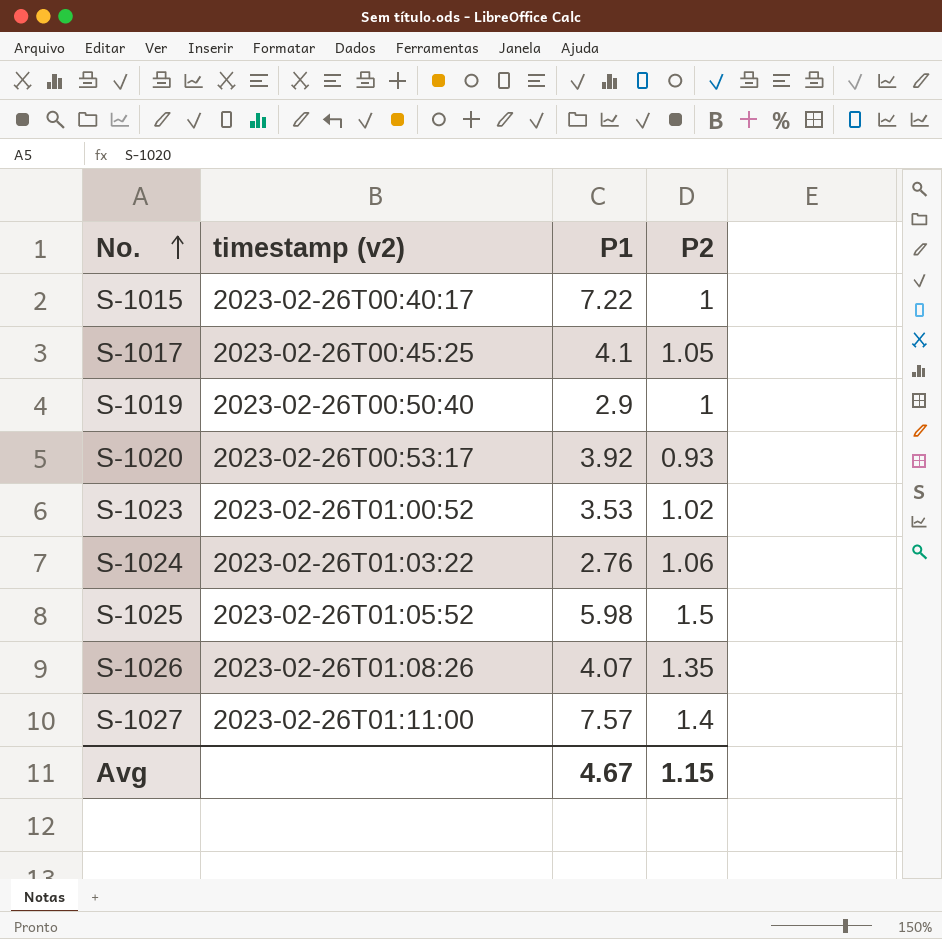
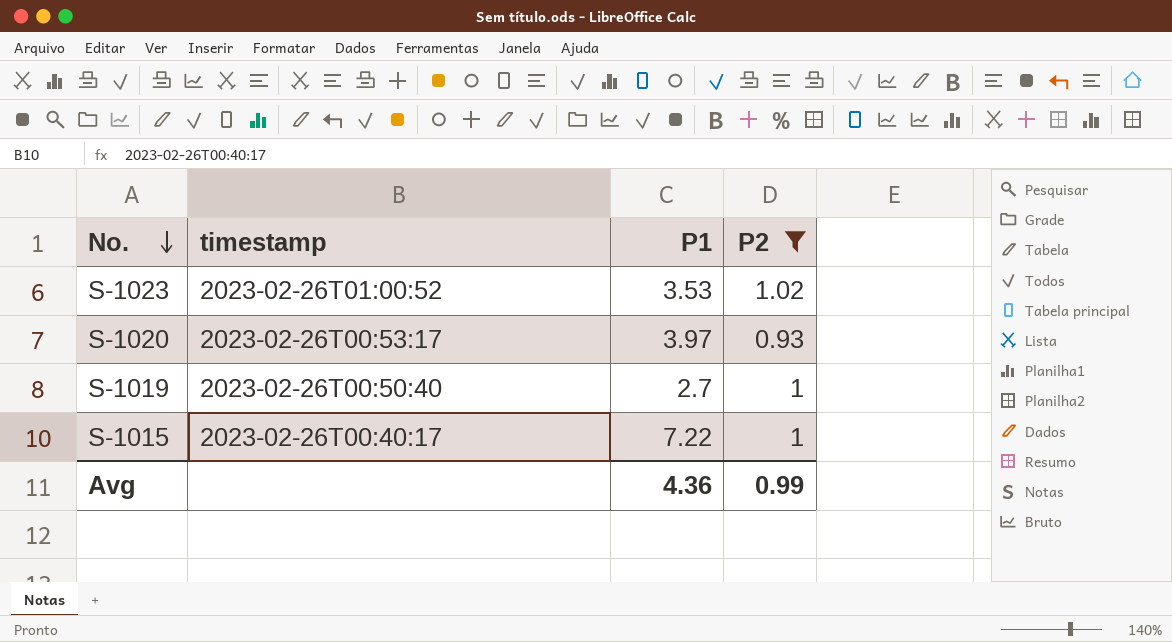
filter: none -> P2 <= 1.02
row order: No. ascending -> No. descending
column name: timestamp (v2) -> timestamp
S-1020 | P1: 3.92 -> 3.97
S-1019 | P1: 2.9 -> 2.7
Avg | P1: 4.67 -> 4.36
Avg | P2: 1.15 -> 0.99

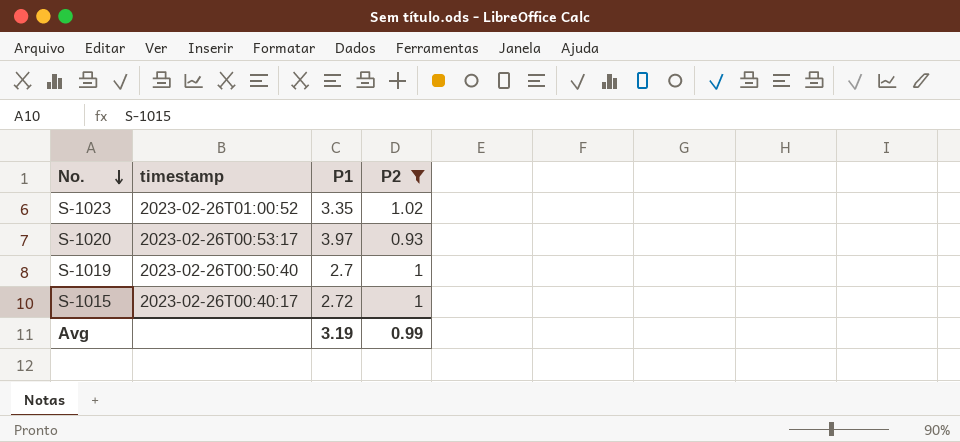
S-1023 | P1: 3.53 -> 3.35
S-1015 | P1: 7.22 -> 2.72
Avg | P1: 4.36 -> 3.19

